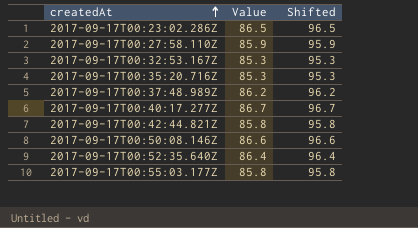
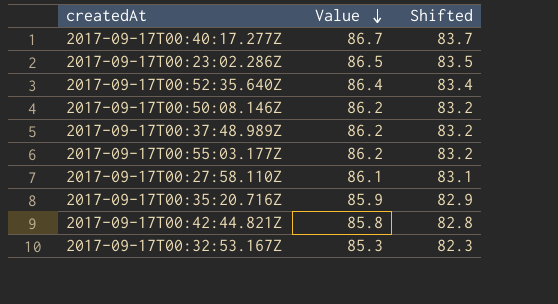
row order: createdAt ascending -> Value descending
column Shifted | formula: [Value] + 10 -> [Value] - 3
2017-09-17T00:50:08.146Z | Value: 86.6 -> 86.2
2017-09-17T00:55:03.177Z | Value: 85.8 -> 86.2
2017-09-17T00:27:58.110Z | Value: 85.9 -> 86.1
2017-09-17T00:35:20.716Z | Value: 85.3 -> 85.9

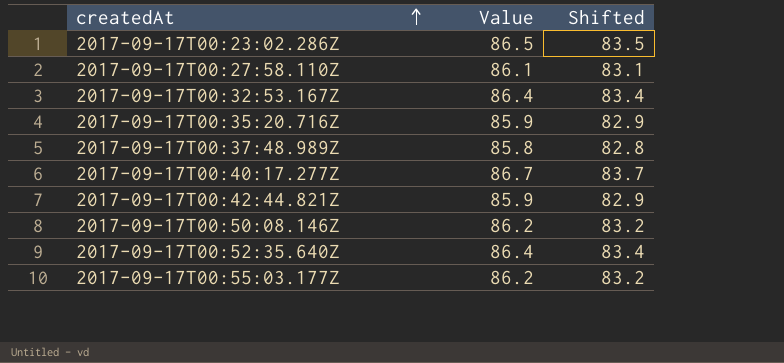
row order: Value descending -> createdAt ascending
2017-09-17T00:32:53.167Z | Value: 85.3 -> 86.4
2017-09-17T00:32:53.167Z | Shifted: 82.3 -> 83.4
2017-09-17T00:37:48.989Z | Value: 86.2 -> 85.8
2017-09-17T00:37:48.989Z | Shifted: 83.2 -> 82.8
2017-09-17T00:42:44.821Z | Value: 85.8 -> 85.9
2017-09-17T00:42:44.821Z | Shifted: 82.8 -> 82.9

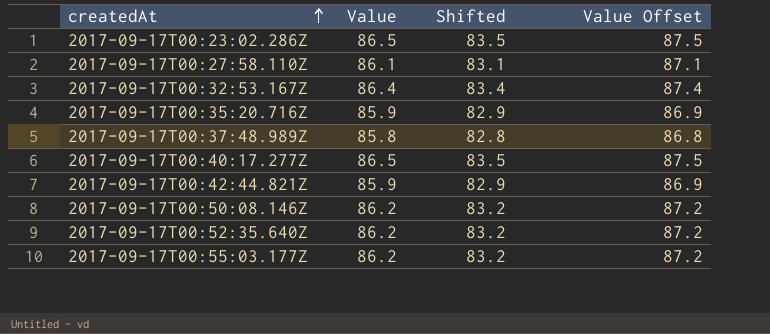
column Value Offset | formula: none -> [Value] + 1
2017-09-17T00:40:17.277Z | Value: 86.7 -> 86.5
2017-09-17T00:40:17.277Z | Shifted: 83.7 -> 83.5
2017-09-17T00:52:35.640Z | Value: 86.4 -> 86.2
2017-09-17T00:52:35.640Z | Shifted: 83.4 -> 83.2

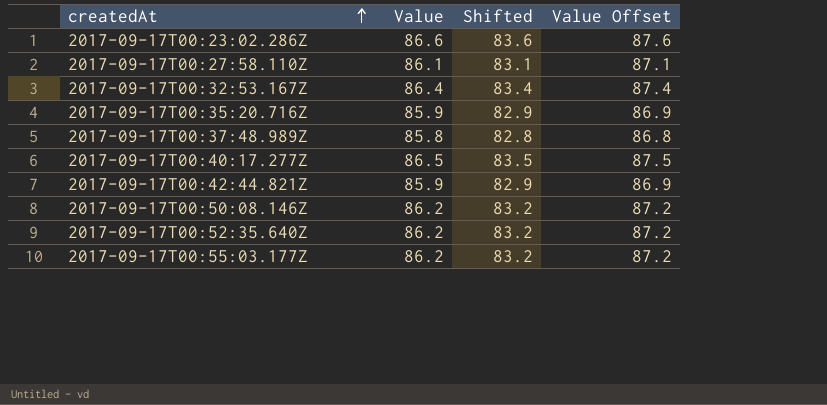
2017-09-17T00:23:02.286Z | Value: 86.5 -> 86.6
2017-09-17T00:23:02.286Z | Shifted: 83.5 -> 83.6
2017-09-17T00:23:02.286Z | Value Offset: 87.5 -> 87.6

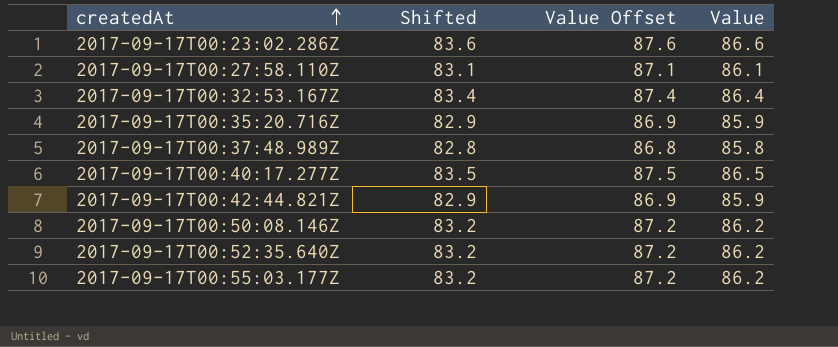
column Value | position: 2 -> 4

